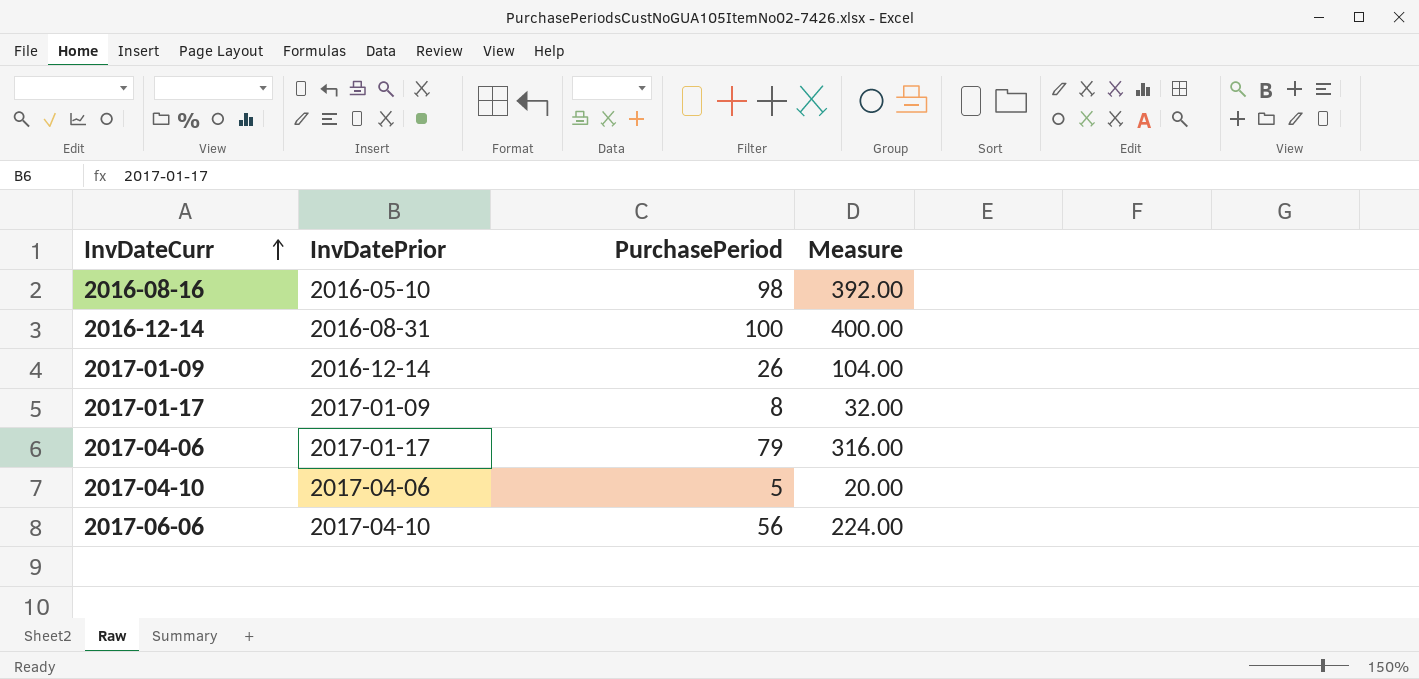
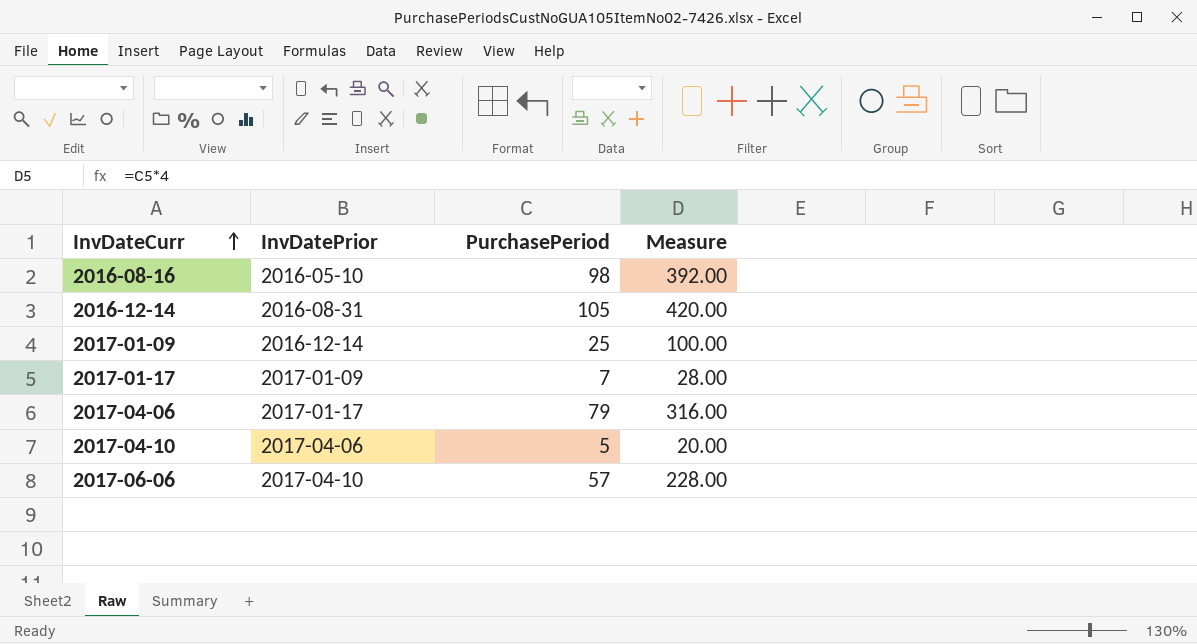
2016-12-14 | PurchasePeriod: 100 -> 105
2016-12-14 | Measure: 400.00 -> 420.00
2017-01-09 | PurchasePeriod: 26 -> 25
2017-01-09 | Measure: 104.00 -> 100.00
2017-01-17 | PurchasePeriod: 8 -> 7
2017-01-17 | Measure: 32.00 -> 28.00
2017-06-06 | PurchasePeriod: 56 -> 57
2017-06-06 | Measure: 224.00 -> 228.00

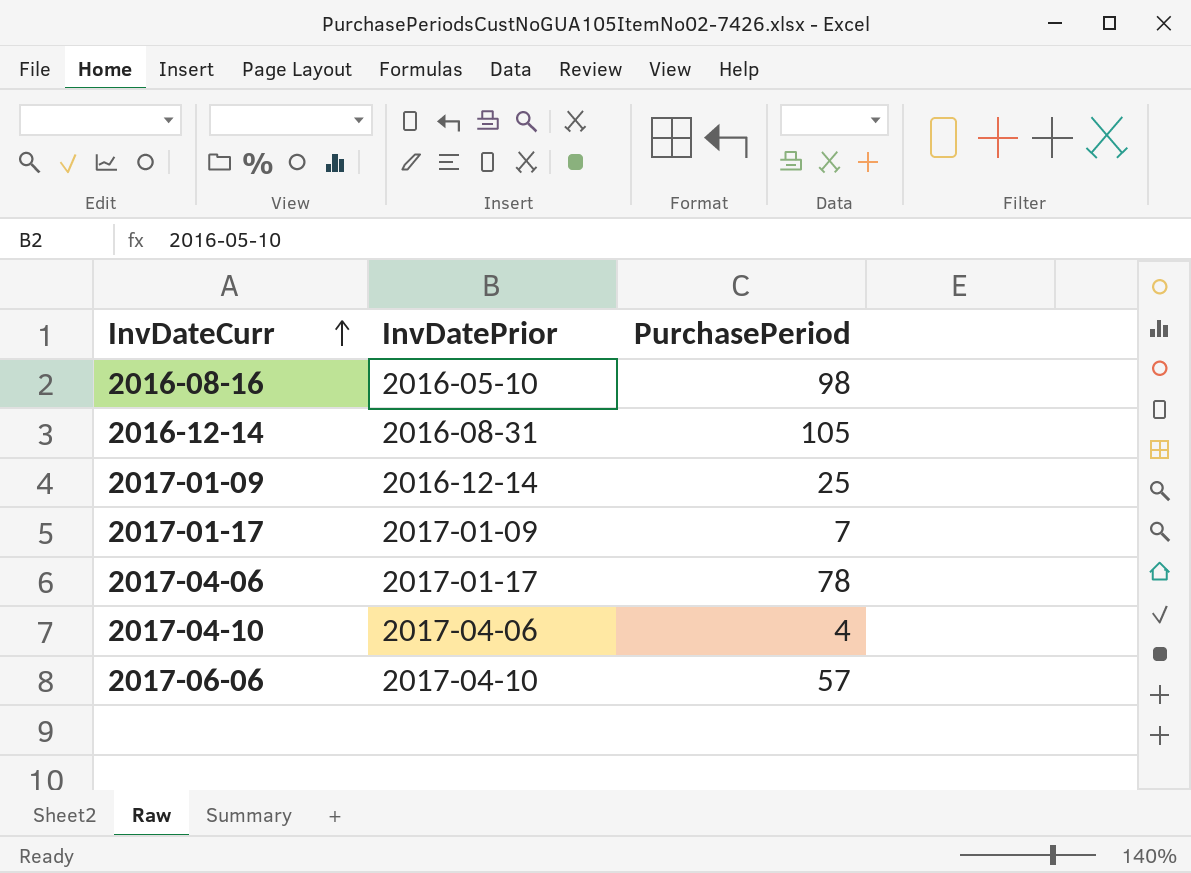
column Measure | formula: [PurchasePeriod] * 4 -> none
2017-04-06 | PurchasePeriod: 79 -> 78
2017-04-10 | PurchasePeriod: 5 -> 4

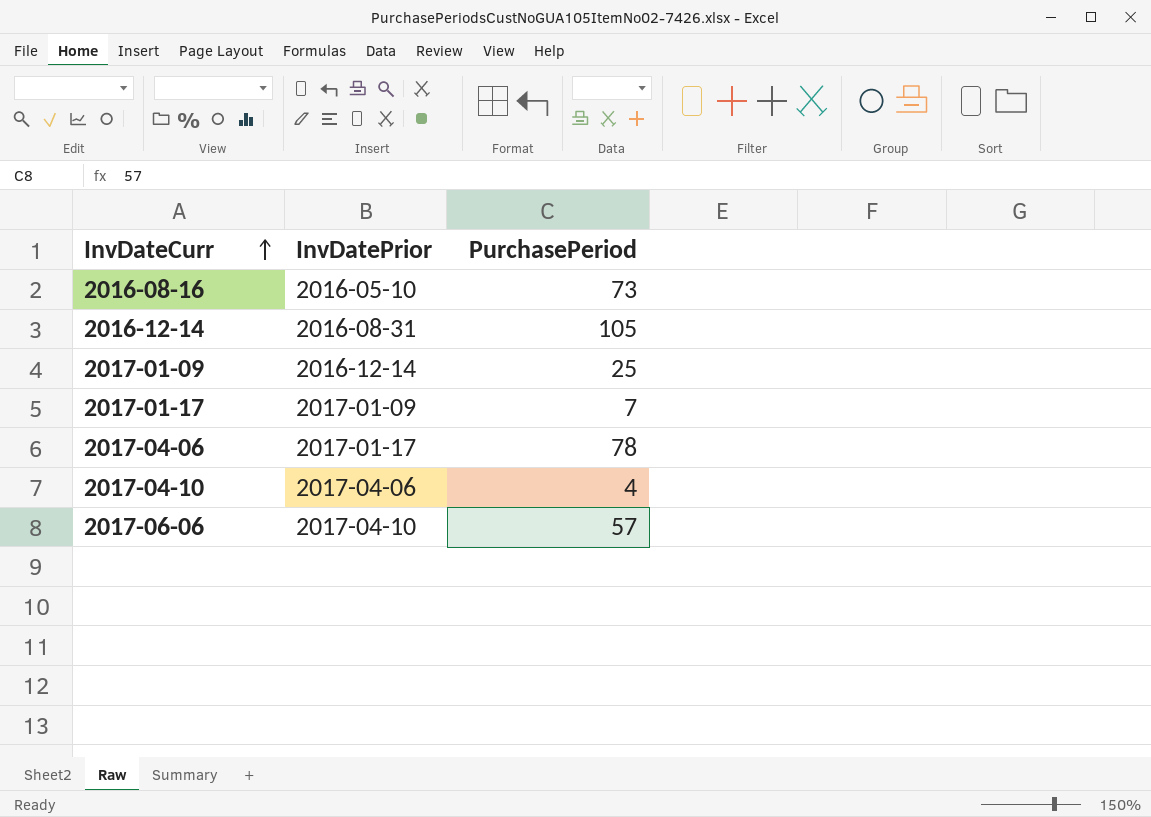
2016-08-16 | PurchasePeriod: 98 -> 73

